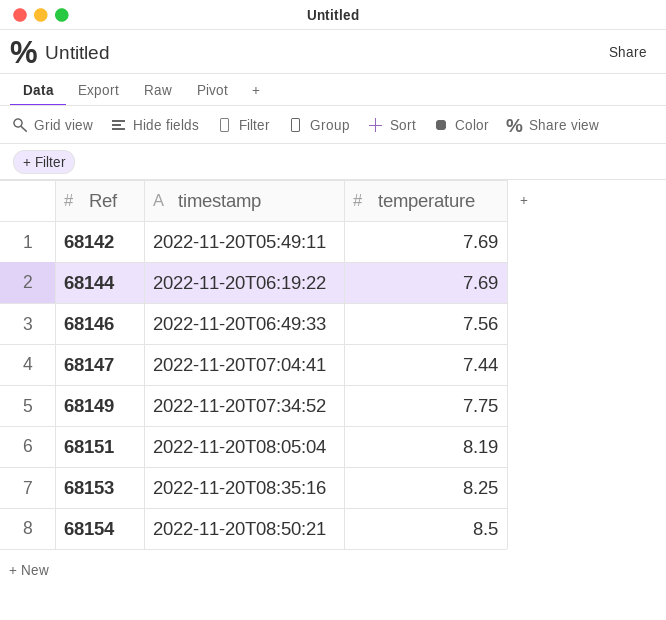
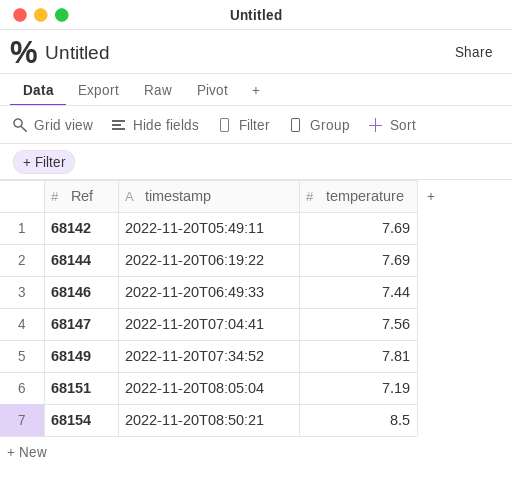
row 68153: 2022-11-20T08:35:16 | 8.25 -> none
68146 | temperature: 7.56 -> 7.44
68147 | temperature: 7.44 -> 7.56
68149 | temperature: 7.75 -> 7.81
68151 | temperature: 8.19 -> 7.19

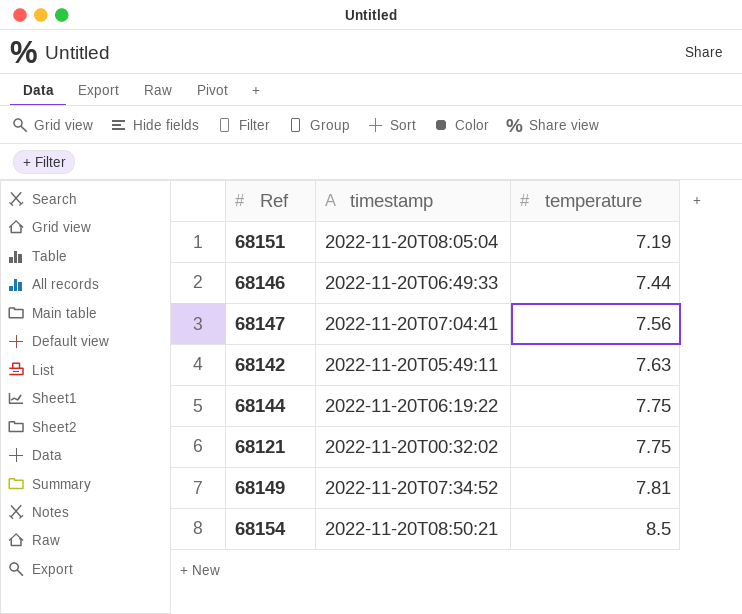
row order: Ref ascending -> temperature ascending
68142 | temperature: 7.69 -> 7.63
68144 | temperature: 7.69 -> 7.75
row 68121: none -> 2022-11-20T00:32:02 | 7.75

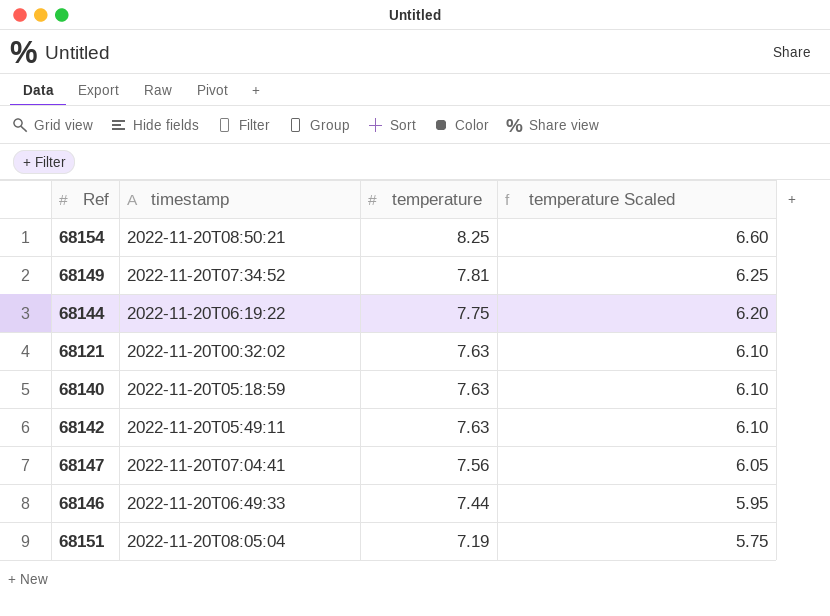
row order: temperature ascending -> temperature descending
column temperature Scaled | formula: none -> [temperature] * 0.8
68154 | temperature: 8.5 -> 8.25
68121 | temperature: 7.75 -> 7.63
row 68140: none -> 2022-11-20T05:18:59 | 7.63 | 6.10

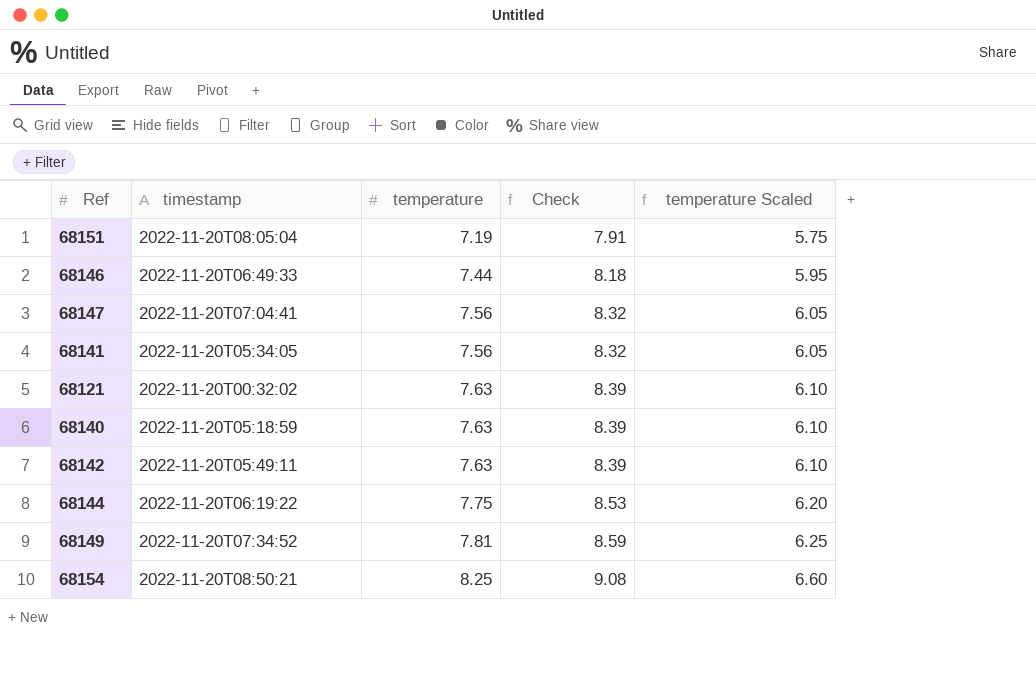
row order: temperature descending -> temperature ascending
column Check | formula: none -> [temperature] * 1.1
row 68141: none -> 2022-11-20T05:34:05 | 7.56 | 8.32 | 6.05

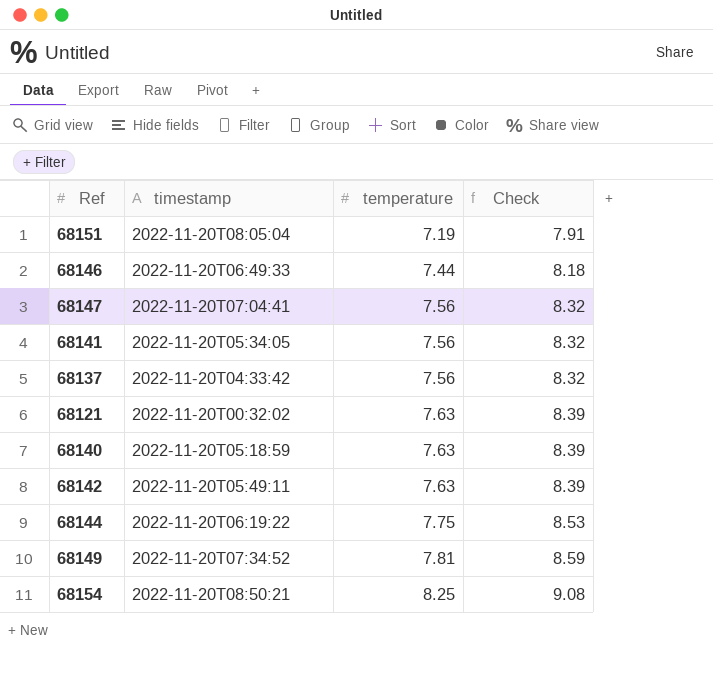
column temperature Scaled | formula: [temperature] * 0.8 -> none
row 68137: none -> 2022-11-20T04:33:42 | 7.56 | 8.32

